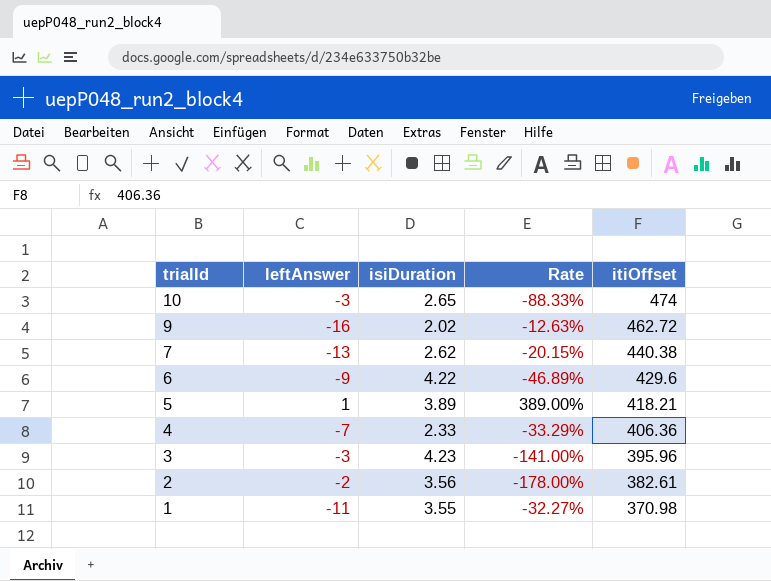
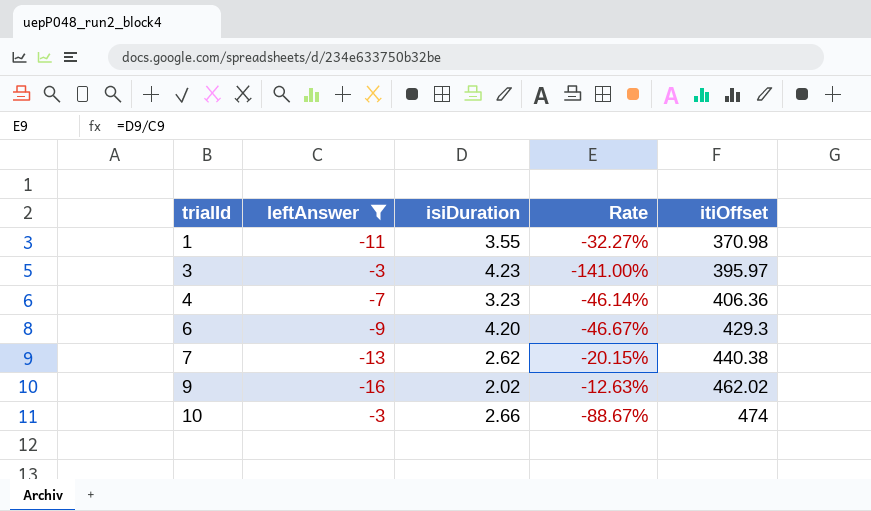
filter: none -> leftAnswer <= -3
row order: trialId descending -> trialId ascending
3 | itiOffset: 395.96 -> 395.97
4 | isiDuration: 2.33 -> 3.23
4 | Rate: -33.29% -> -46.14%
6 | isiDuration: 4.22 -> 4.20
6 | Rate: -46.89% -> -46.67%
6 | itiOffset: 429.6 -> 429.3
9 | itiOffset: 462.72 -> 462.02
10 | isiDuration: 2.65 -> 2.66
10 | Rate: -88.33% -> -88.67%

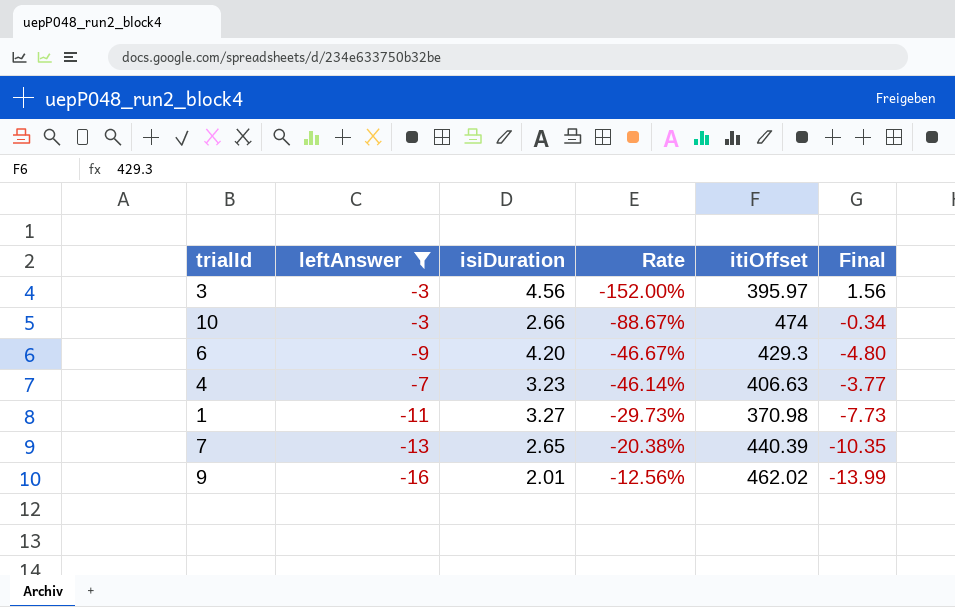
row order: trialId ascending -> Rate ascending
column Final | formula: none -> [leftAnswer] + [isiDuration]
3 | isiDuration: 4.23 -> 4.56
3 | Rate: -141.00% -> -152.00%
4 | itiOffset: 406.36 -> 406.63
1 | isiDuration: 3.55 -> 3.27
1 | Rate: -32.27% -> -29.73%
7 | isiDuration: 2.62 -> 2.65
7 | Rate: -20.15% -> -20.38%
7 | itiOffset: 440.38 -> 440.39
9 | isiDuration: 2.02 -> 2.01
9 | Rate: -12.63% -> -12.56%

